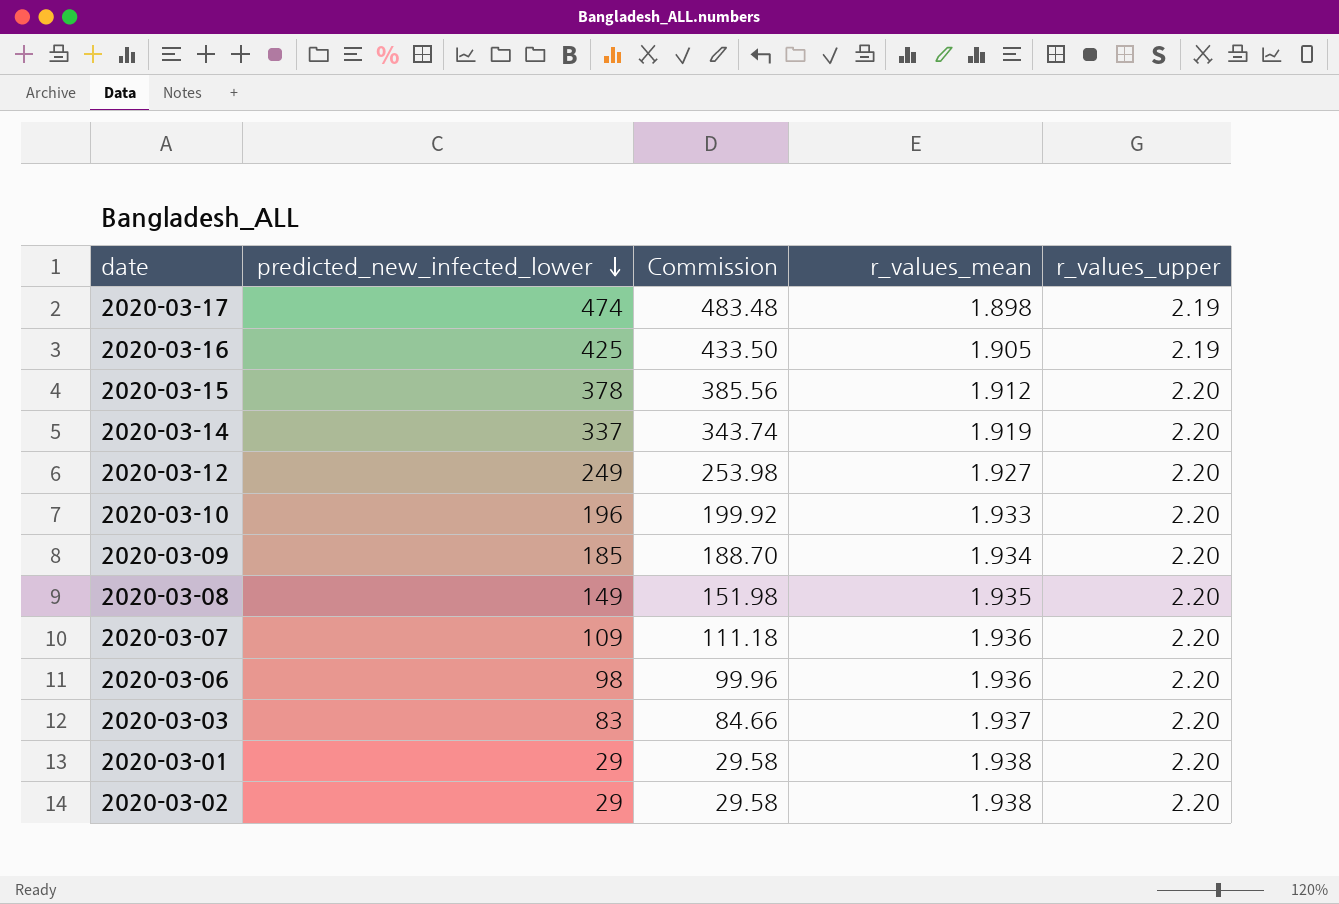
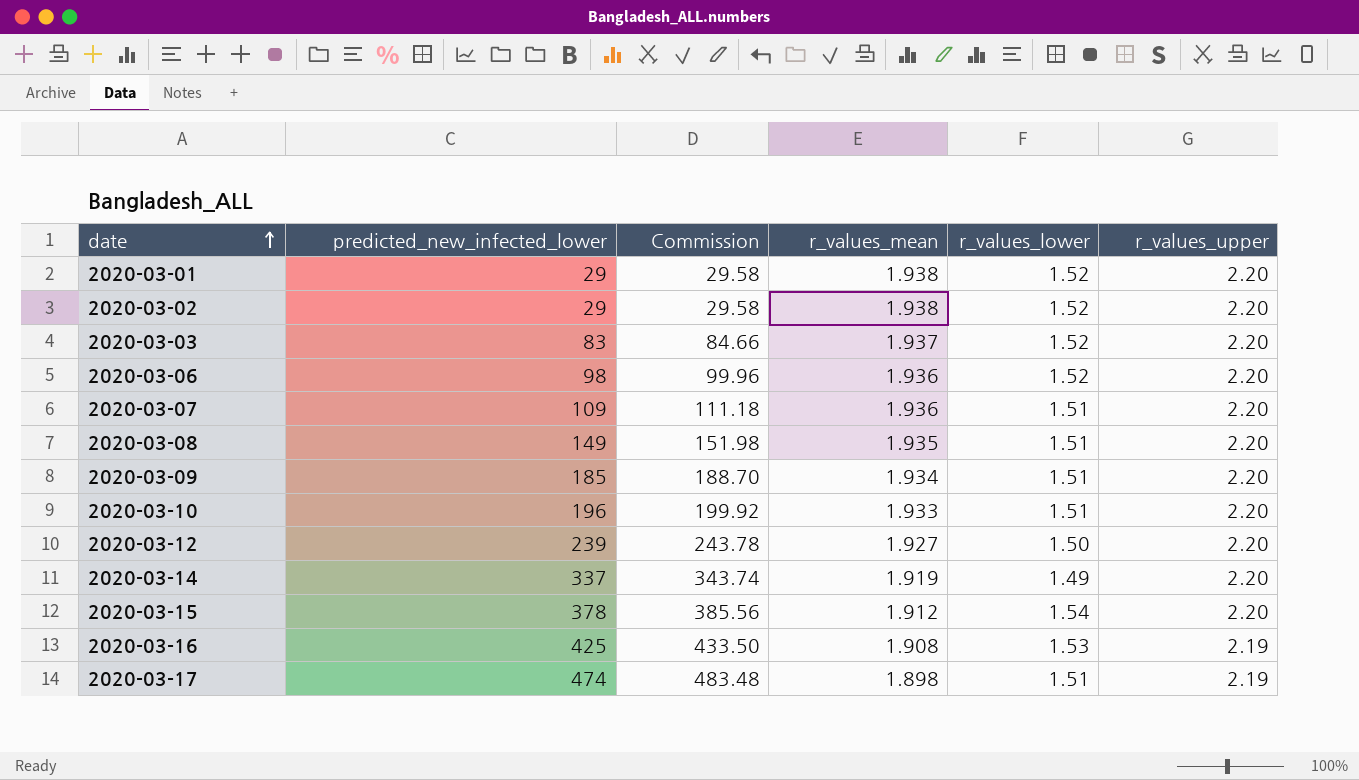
row order: predicted_new_infected_lower descending -> date ascending
column r_values_lower | position: none -> 5
2020-03-12 | predicted_new_infected_lower: 249 -> 239
2020-03-12 | Commission: 253.98 -> 243.78
2020-03-16 | r_values_mean: 1.905 -> 1.908

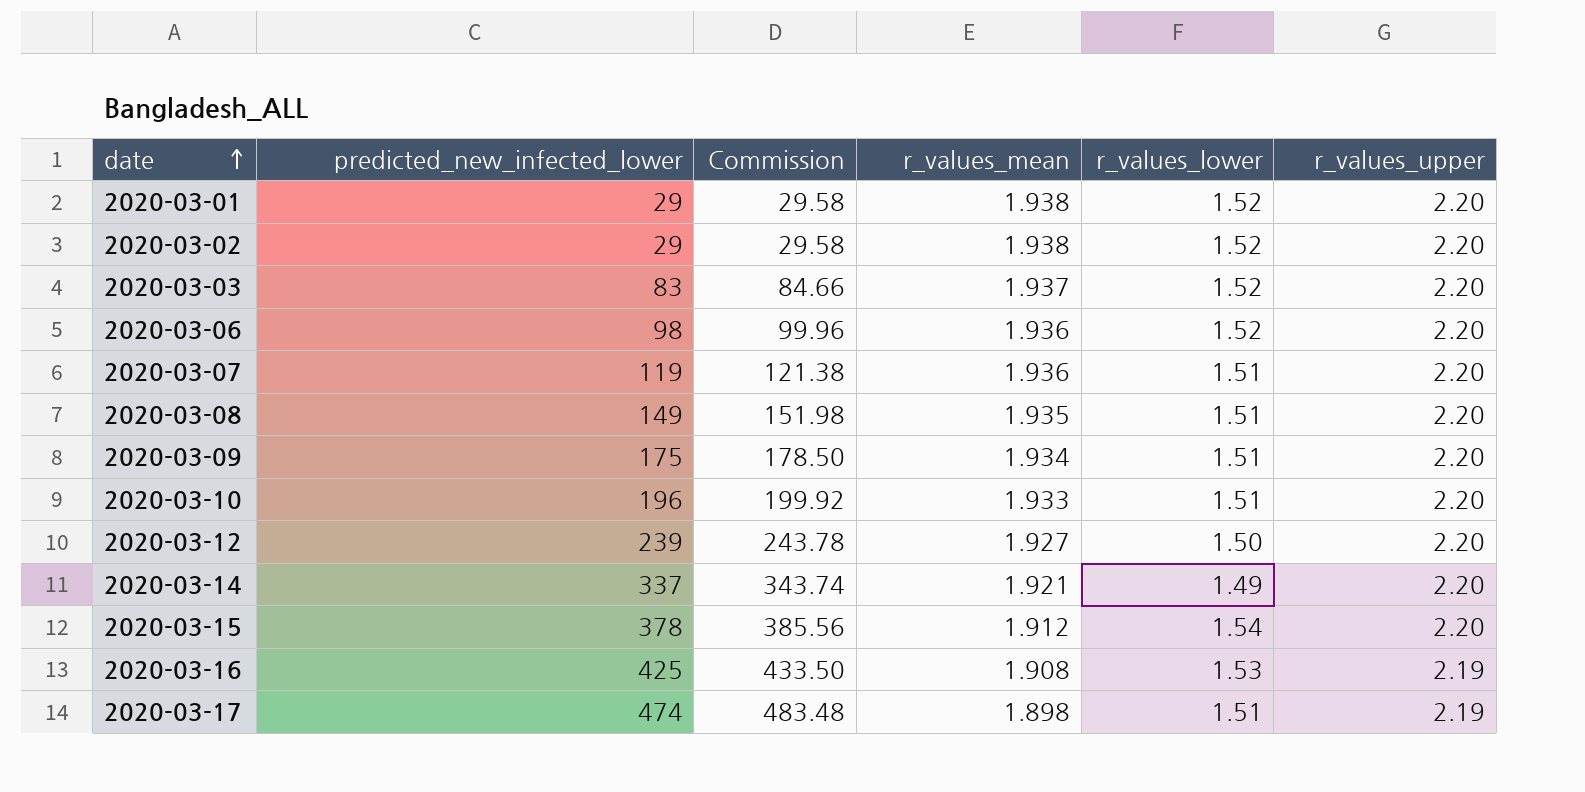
2020-03-07 | predicted_new_infected_lower: 109 -> 119
2020-03-07 | Commission: 111.18 -> 121.38
2020-03-09 | predicted_new_infected_lower: 185 -> 175
2020-03-09 | Commission: 188.70 -> 178.50
2020-03-14 | r_values_mean: 1.919 -> 1.921

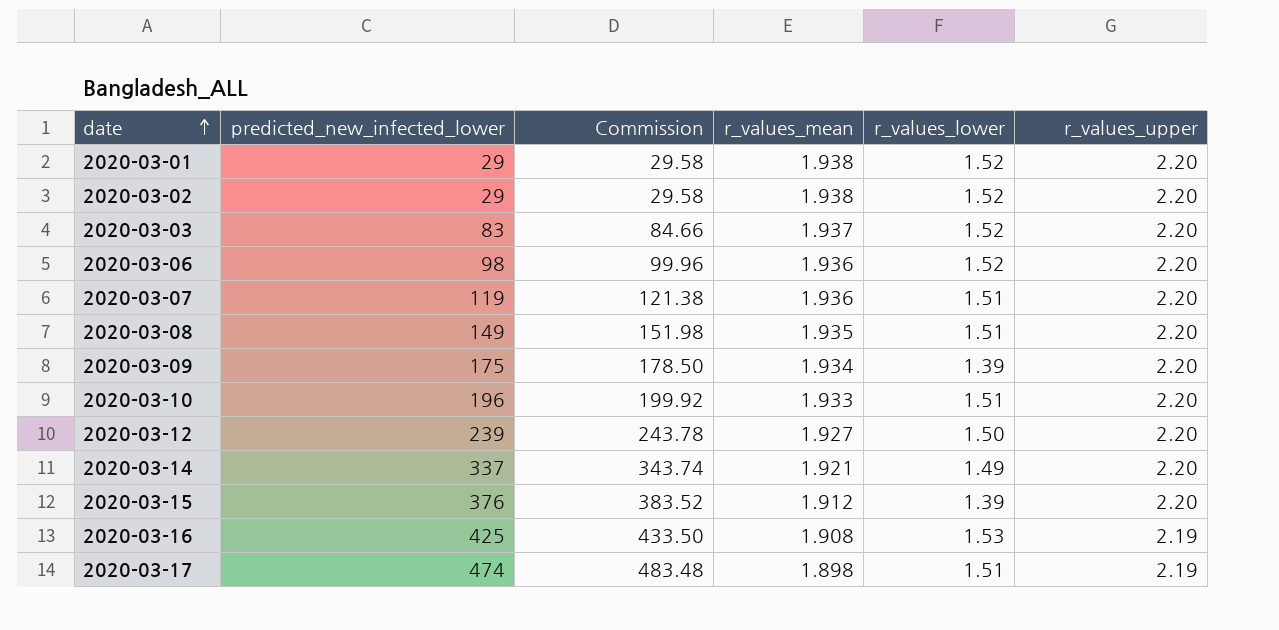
2020-03-09 | r_values_lower: 1.51 -> 1.39
2020-03-15 | predicted_new_infected_lower: 378 -> 376
2020-03-15 | Commission: 385.56 -> 383.52
2020-03-15 | r_values_lower: 1.54 -> 1.39

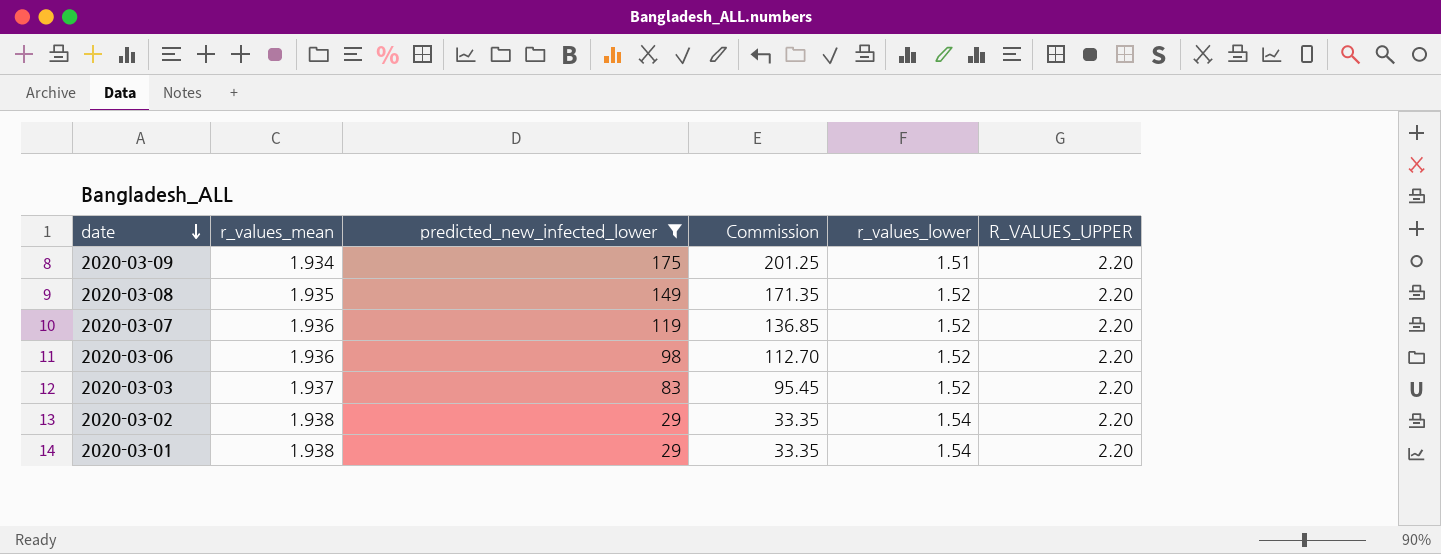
filter: none -> predicted_new_infected_lower <= 175
row order: date ascending -> date descending
column r_values_mean | position: 4 -> 2
column Commission | formula: [predicted_new_infected_lower] * 1.02 -> [predicted_new_infected_lower] * 1.15
column name: r_values_upper -> R_VALUES_UPPER
2020-03-09 | r_values_lower: 1.39 -> 1.51
2020-03-08 | r_values_lower: 1.51 -> 1.52
2020-03-07 | r_values_lower: 1.51 -> 1.52
2020-03-02 | r_values_lower: 1.52 -> 1.54
2020-03-01 | r_values_lower: 1.52 -> 1.54

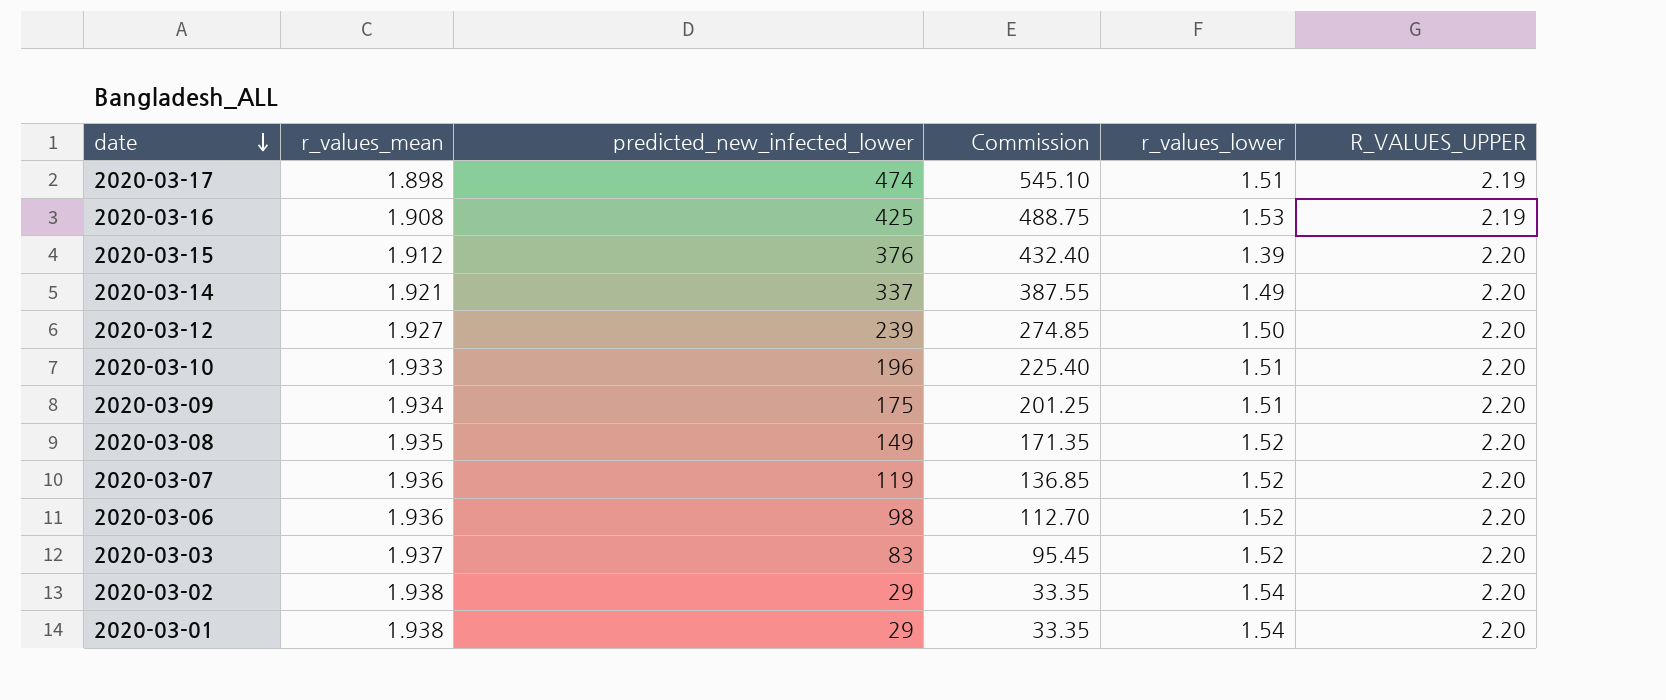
filter: predicted_new_infected_lower <= 175 -> none

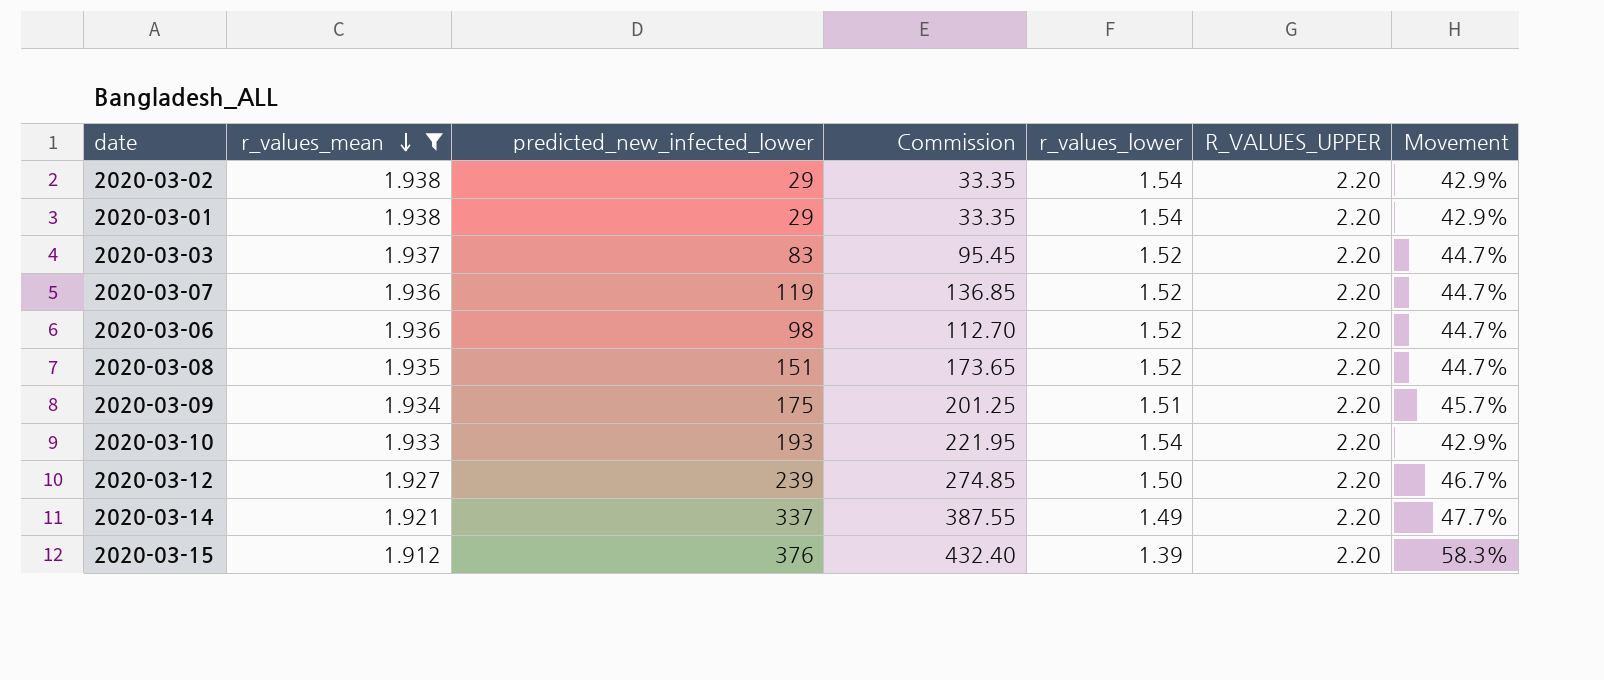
filter: none -> r_values_mean >= 1.912
row order: date descending -> r_values_mean descending
column Movement | formula: none -> ([R_VALUES_UPPER] - [r_values_lower]) / [r_values_lower]
2020-03-08 | predicted_new_infected_lower: 149 -> 151
2020-03-08 | Commission: 171.35 -> 173.65
2020-03-10 | predicted_new_infected_lower: 196 -> 193
2020-03-10 | Commission: 225.40 -> 221.95
2020-03-10 | r_values_lower: 1.51 -> 1.54

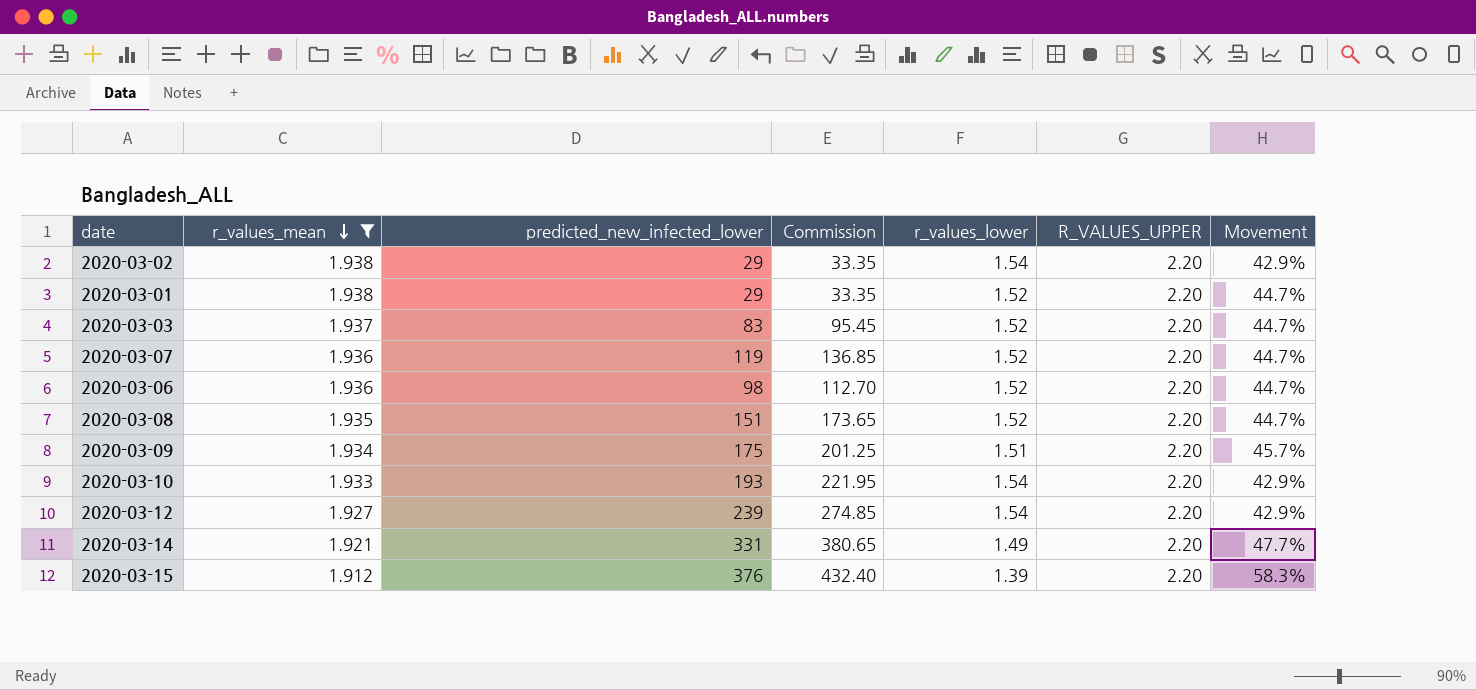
2020-03-01 | r_values_lower: 1.54 -> 1.52
2020-03-01 | Movement: 42.9% -> 44.7%
2020-03-12 | r_values_lower: 1.50 -> 1.54
2020-03-12 | Movement: 46.7% -> 42.9%
2020-03-14 | predicted_new_infected_lower: 337 -> 331
2020-03-14 | Commission: 387.55 -> 380.65

